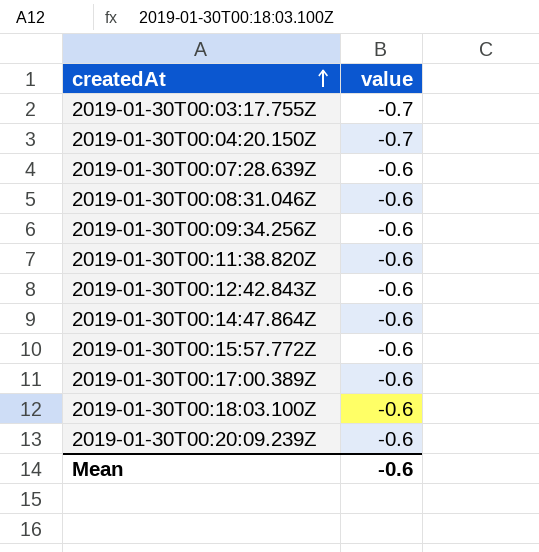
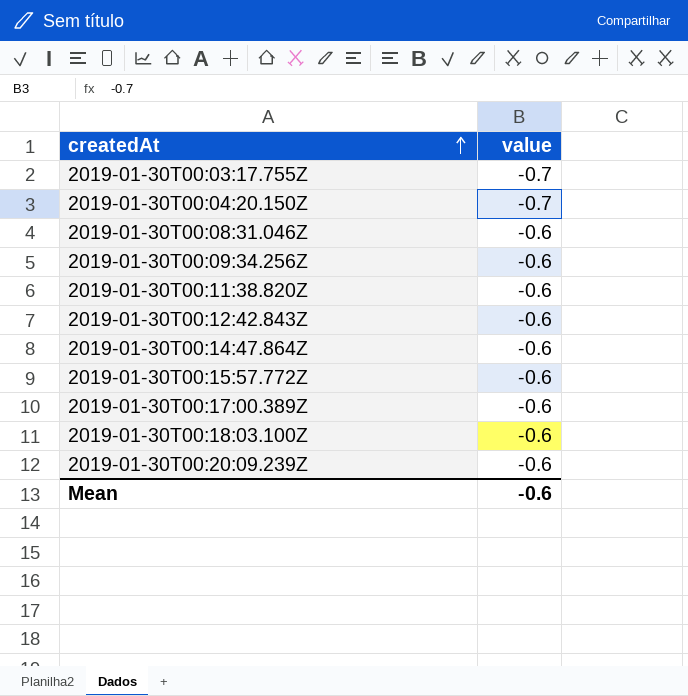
row 2019-01-30T00:07:28.639Z: -0.6 -> none

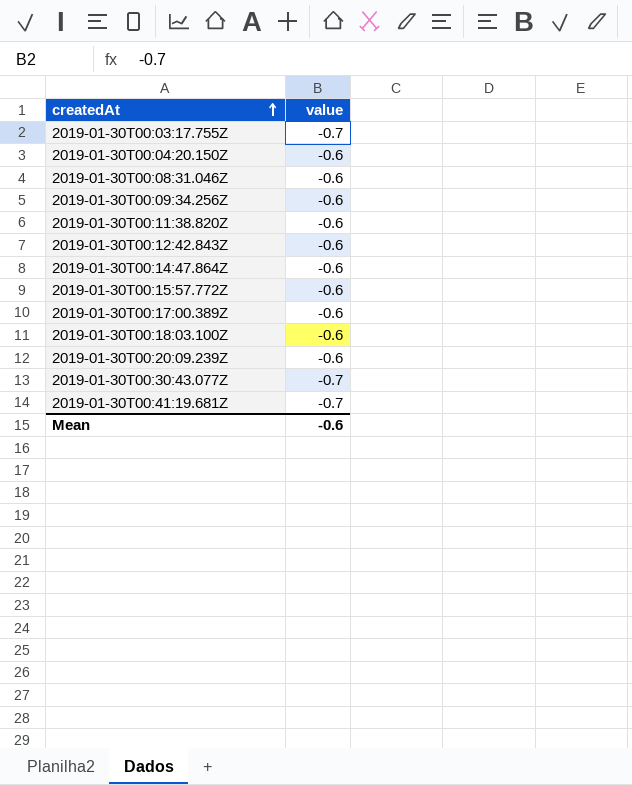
2019-01-30T00:04:20.150Z | value: -0.7 -> -0.6
row 2019-01-30T00:30:43.077Z: none -> -0.7
row 2019-01-30T00:41:19.681Z: none -> -0.7

